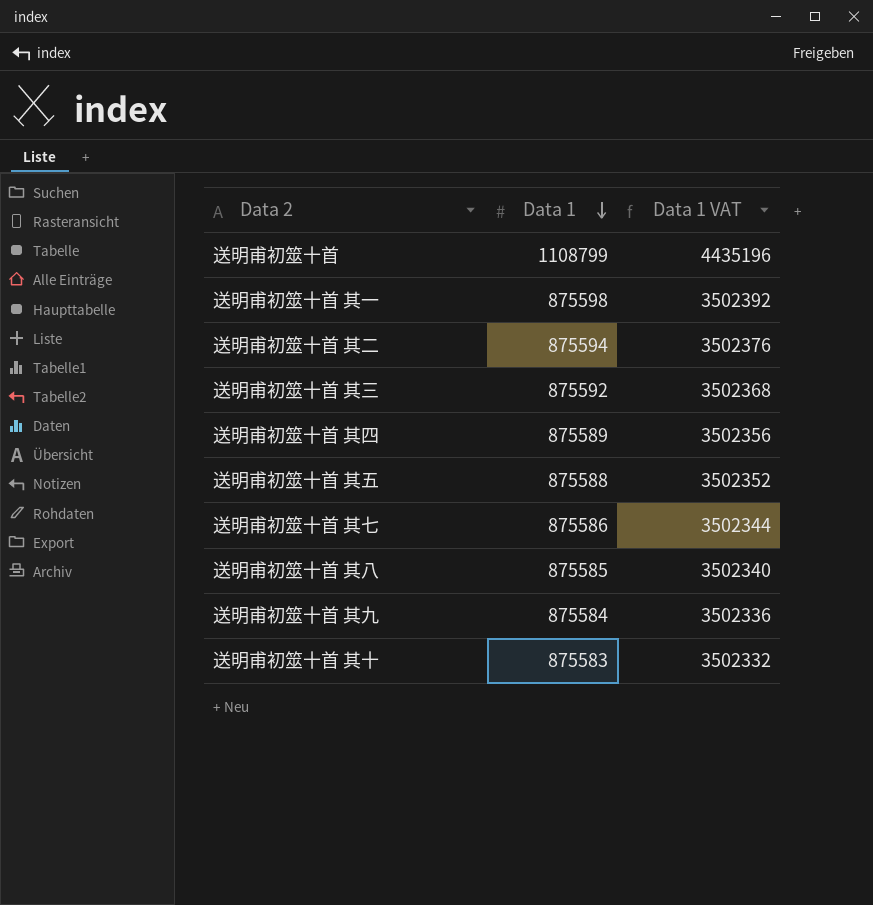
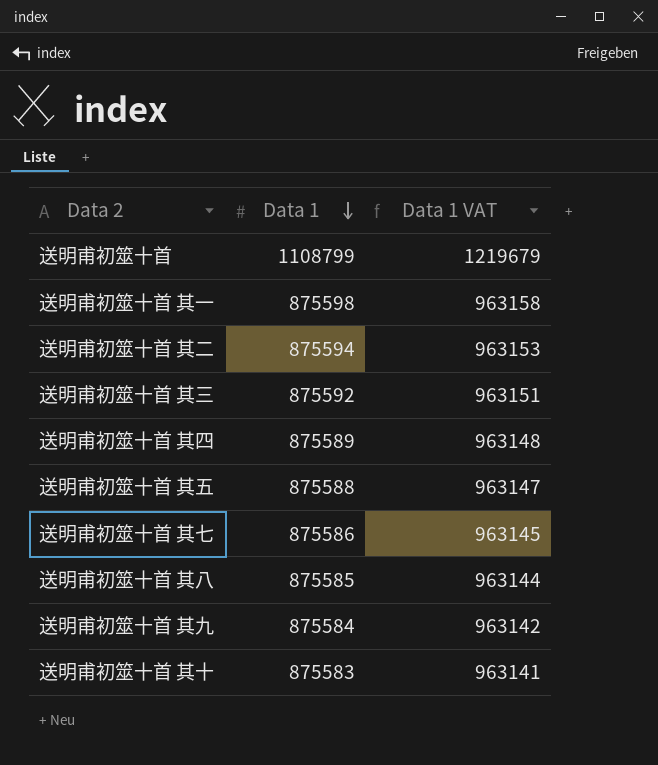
column Data 1 VAT | formula: [Data 1] * 4 -> [Data 1] * 1.1

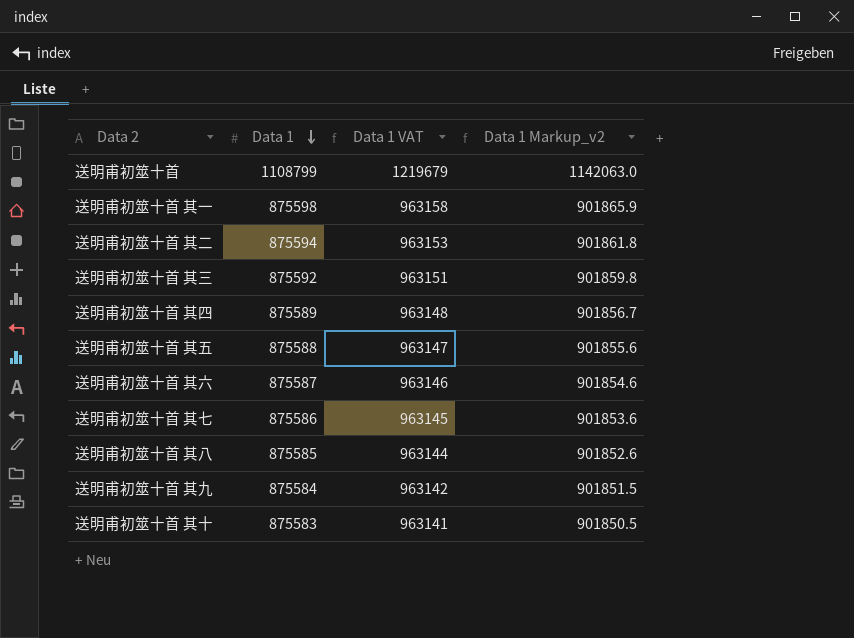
column Data 1 Markup_v2 | formula: none -> [Data 1] * 1.03
row 送明甫初筮十首 其六: none -> 875587 | 963146 | 901854.6

